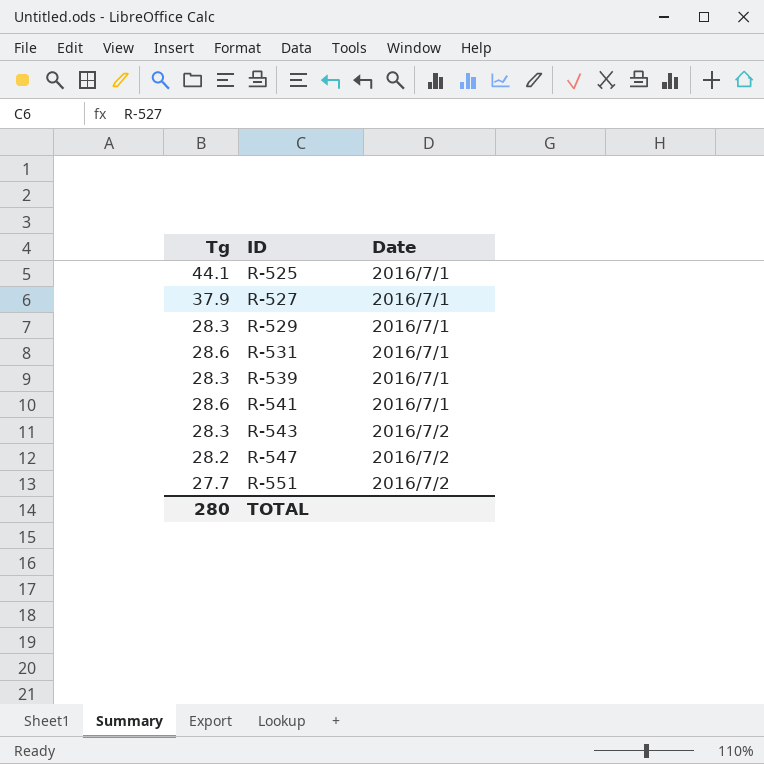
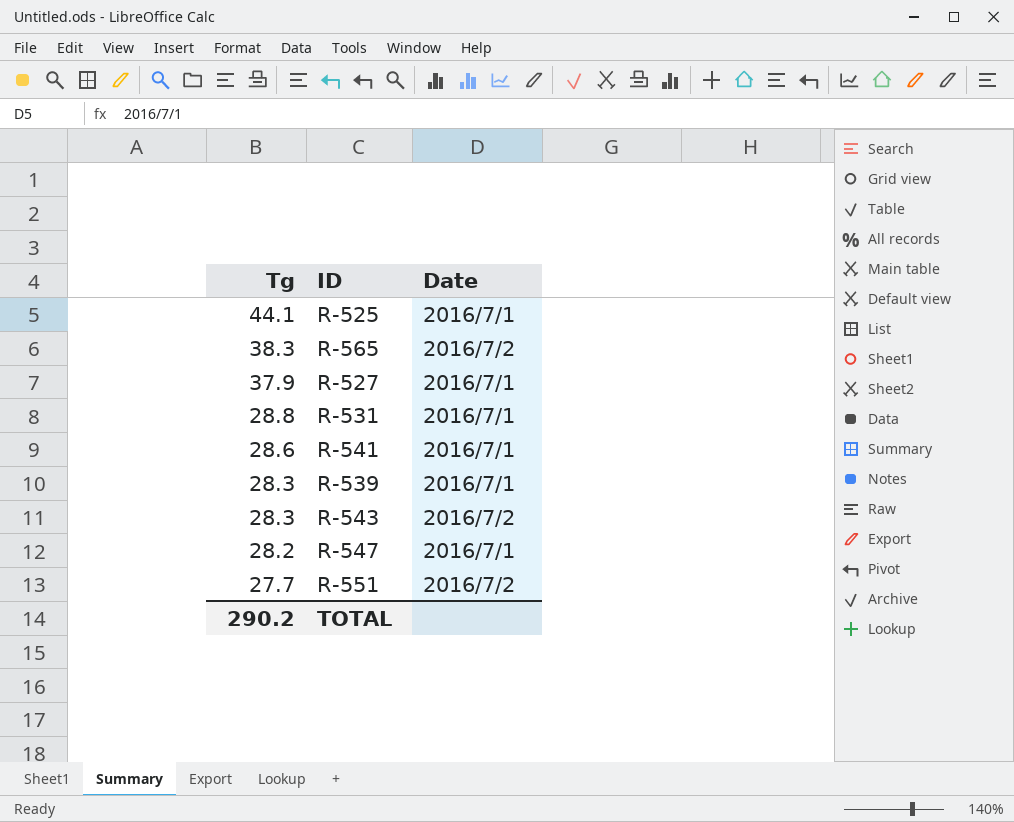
row order: ID ascending -> Tg descending
row R-529: 28.3 | 2016/7/1 -> none
row R-565: none -> 38.3 | 2016/7/2
R-531 | Tg: 28.6 -> 28.8
R-547 | Date: 2016/7/2 -> 2016/7/1
TOTAL | Tg: 280 -> 290.2

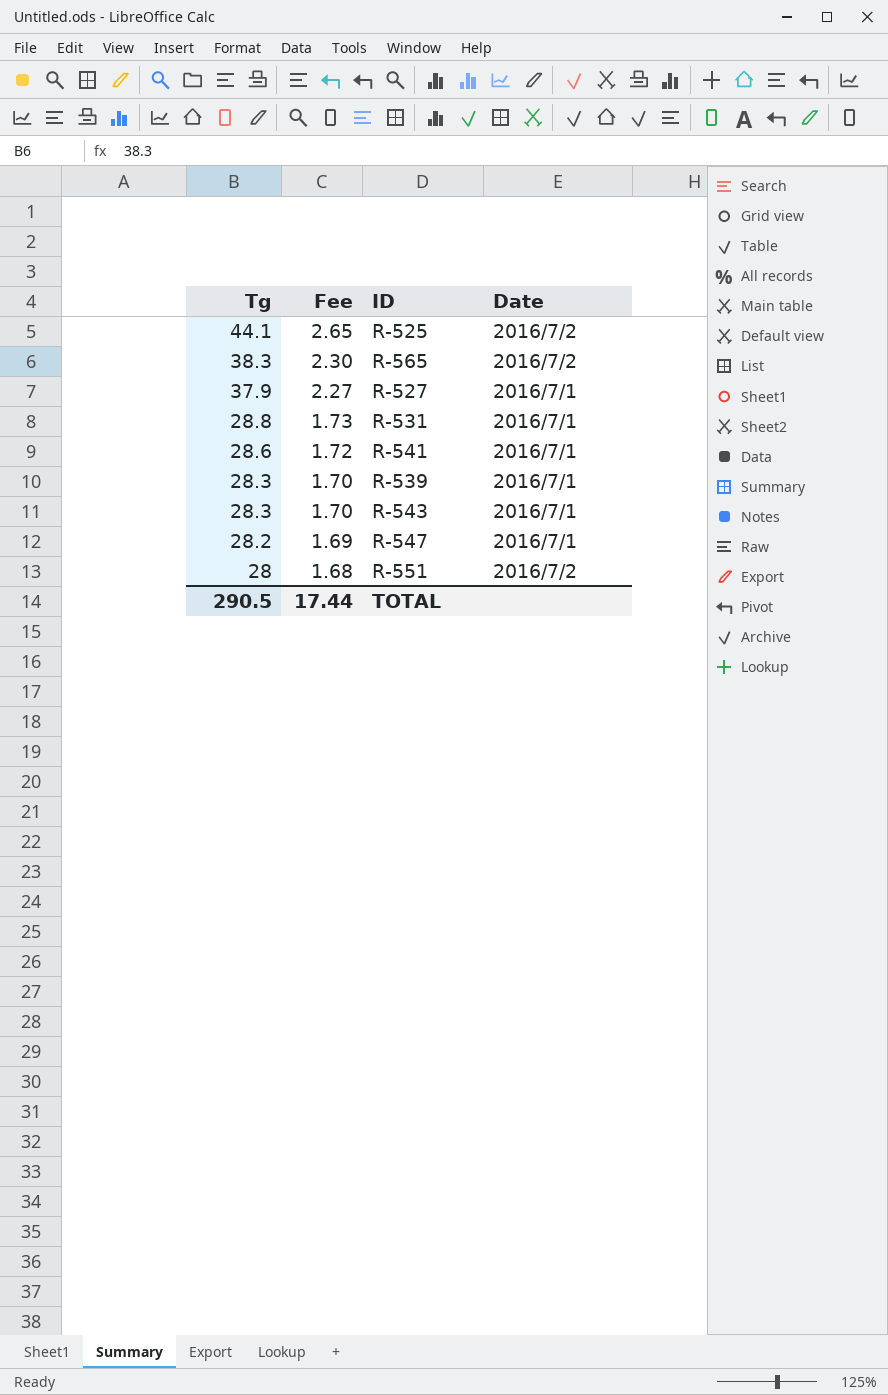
column Fee | formula: none -> [Tg] * 0.06
R-525 | Date: 2016/7/1 -> 2016/7/2
R-543 | Date: 2016/7/2 -> 2016/7/1
R-551 | Tg: 27.7 -> 28
TOTAL | Tg: 290.2 -> 290.5

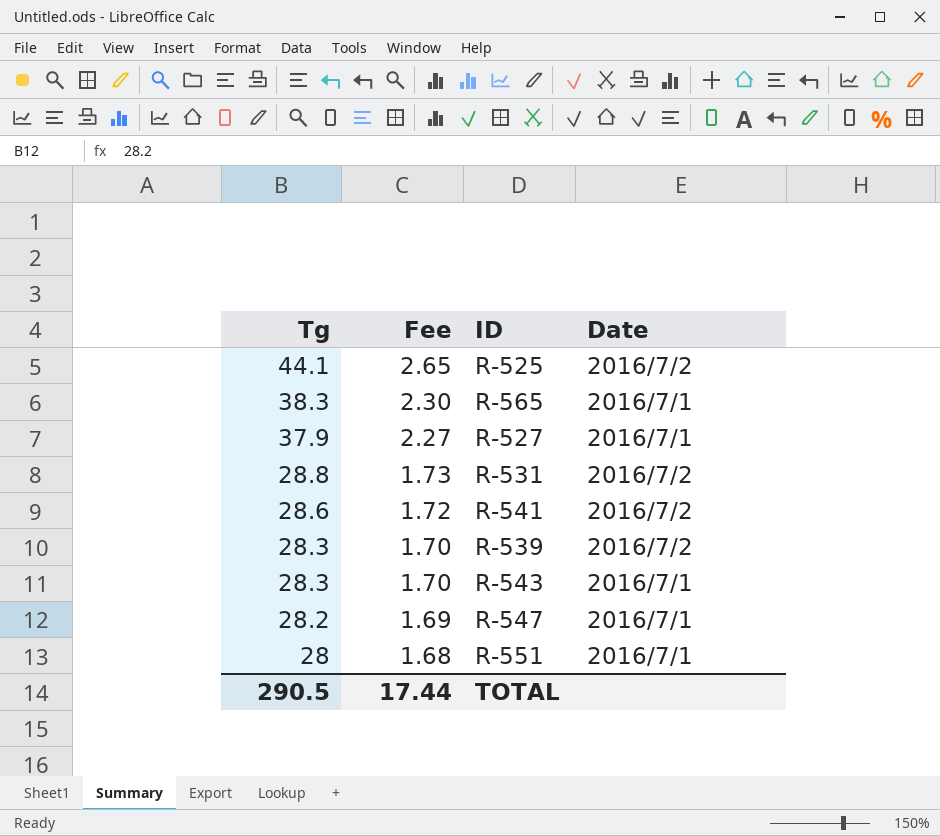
R-565 | Date: 2016/7/2 -> 2016/7/1
R-531 | Date: 2016/7/1 -> 2016/7/2
R-541 | Date: 2016/7/1 -> 2016/7/2
R-539 | Date: 2016/7/1 -> 2016/7/2
R-551 | Date: 2016/7/2 -> 2016/7/1

